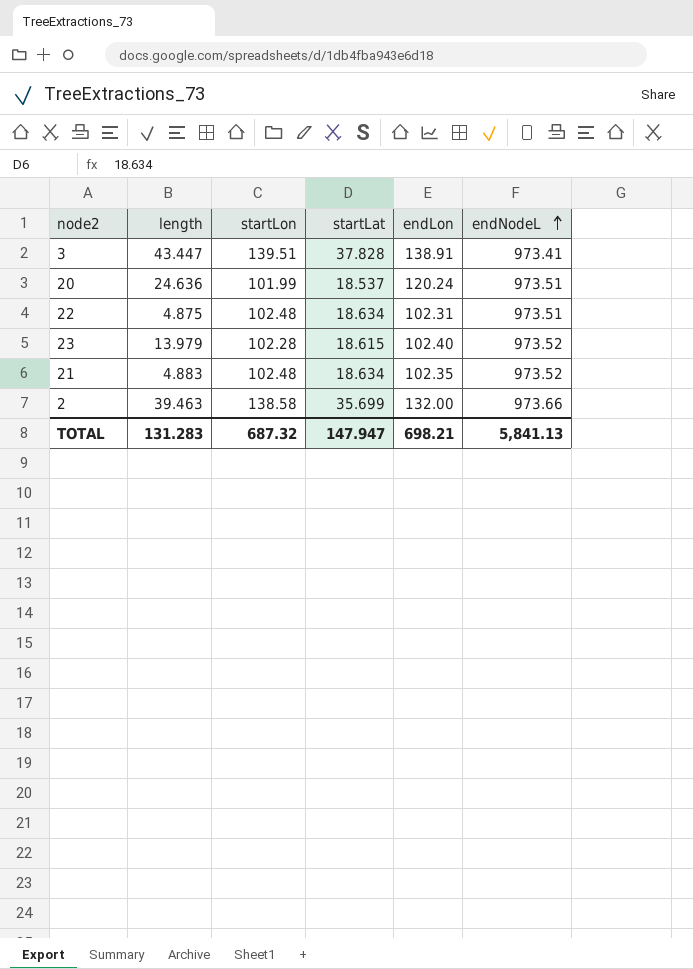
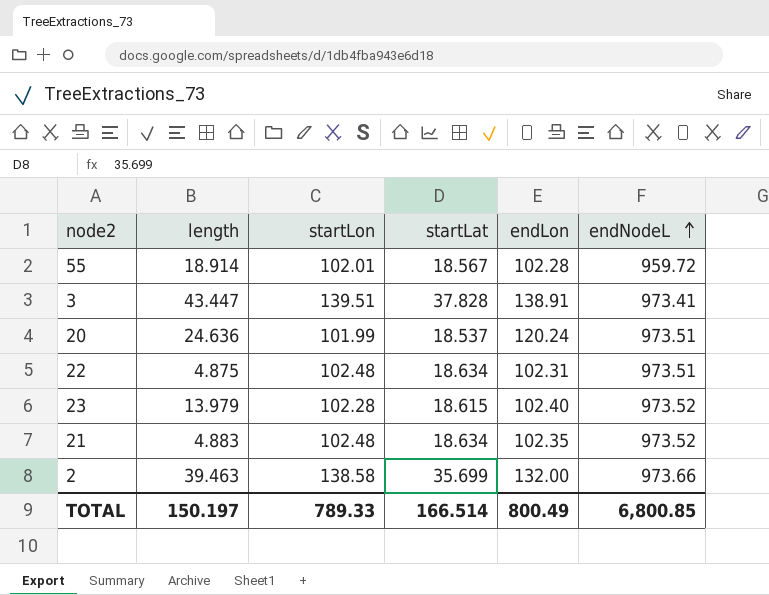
row 55: none -> 18.914 | 102.01 | 18.567 | 102.28 | 959.72
TOTAL | length: 131.283 -> 150.197
TOTAL | startLon: 687.32 -> 789.33
TOTAL | startLat: 147.947 -> 166.514
TOTAL | endLon: 698.21 -> 800.49
TOTAL | endNodeL: 5,841.13 -> 6,800.85

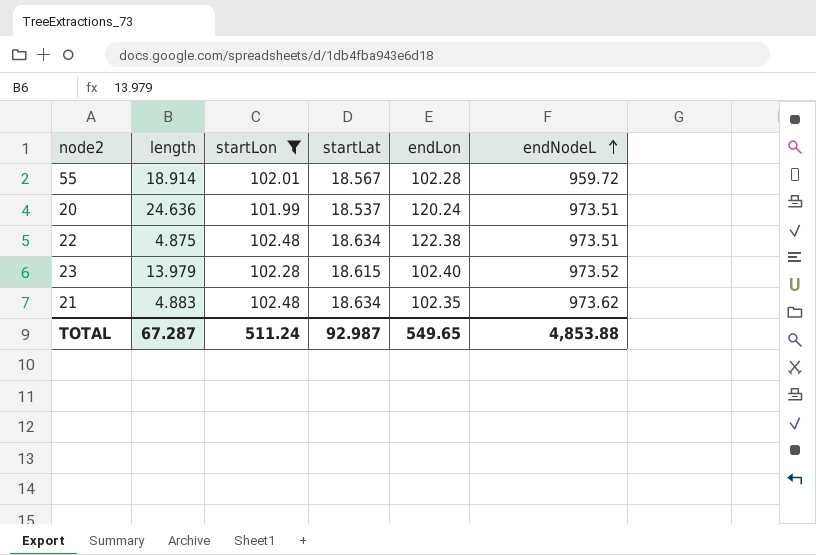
filter: none -> startLon <= 102.48
22 | endLon: 102.31 -> 122.38
21 | endNodeL: 973.52 -> 973.62
TOTAL | length: 150.197 -> 67.287
TOTAL | startLon: 789.33 -> 511.24
TOTAL | startLat: 166.514 -> 92.987
TOTAL | endLon: 800.49 -> 549.65
TOTAL | endNodeL: 6,800.85 -> 4,853.88

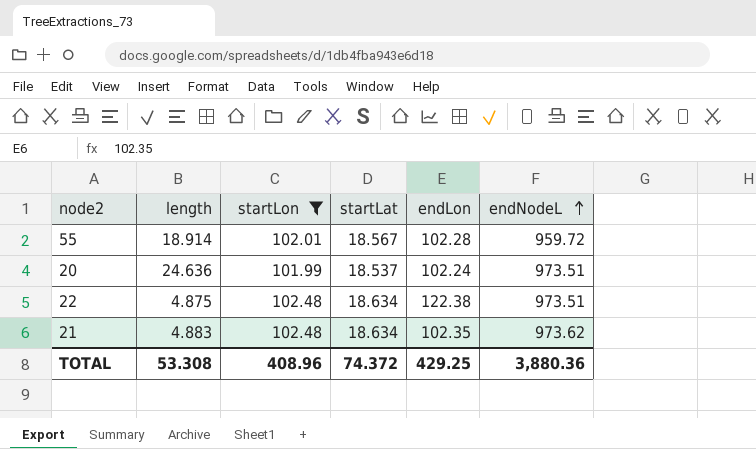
row 23: 13.979 | 102.28 | 18.615 | 102.40 | 973.52 -> none
20 | endLon: 120.24 -> 102.24
TOTAL | length: 67.287 -> 53.308
TOTAL | startLon: 511.24 -> 408.96
TOTAL | startLat: 92.987 -> 74.372
TOTAL | endLon: 549.65 -> 429.25
TOTAL | endNodeL: 4,853.88 -> 3,880.36

